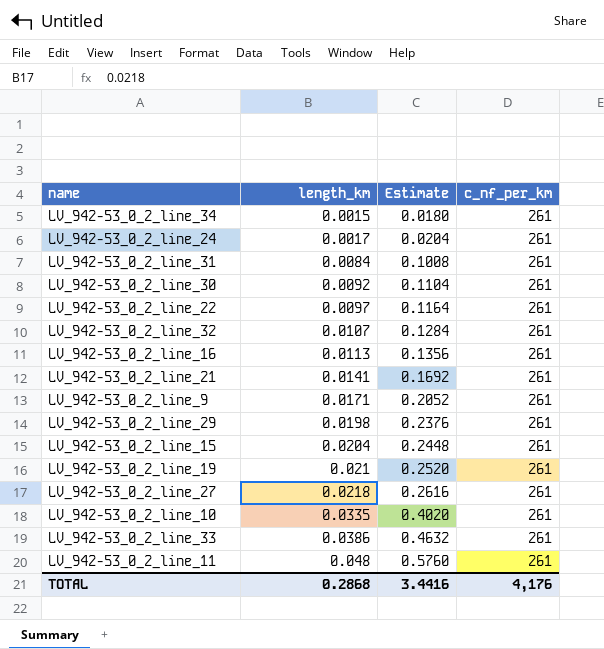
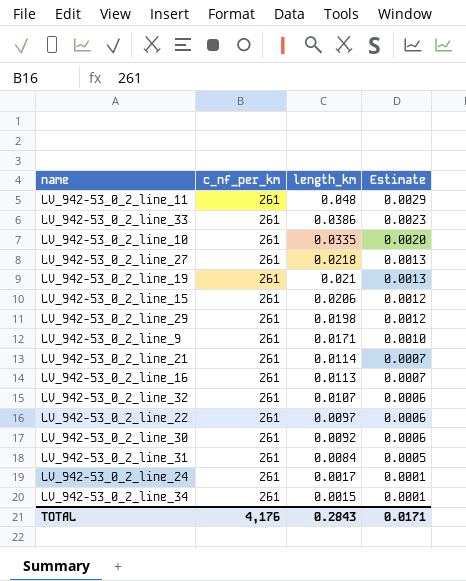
row order: length_km ascending -> length_km descending
column c_nf_per_km | position: 4 -> 2
column Estimate | formula: [length_km] * 12 -> [length_km] * 0.06
LV_942-53_0_2_line_15 | length_km: 0.0204 -> 0.0206
LV_942-53_0_2_line_21 | length_km: 0.0141 -> 0.0114
TOTAL | length_km: 0.2868 -> 0.2843
TOTAL | Estimate: 3.4416 -> 0.0171

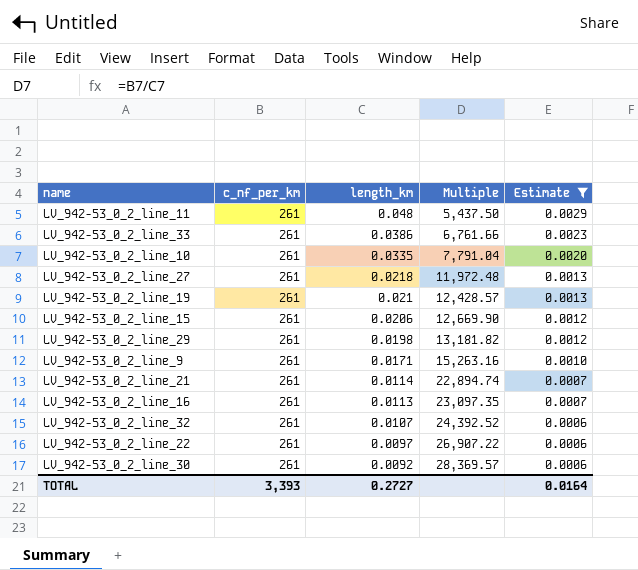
filter: none -> Estimate >= 0.0006
column Multiple | formula: none -> [c_nf_per_km] / [length_km]
TOTAL | c_nf_per_km: 4,176 -> 3,393
TOTAL | length_km: 0.2843 -> 0.2727
TOTAL | Estimate: 0.0171 -> 0.0164

